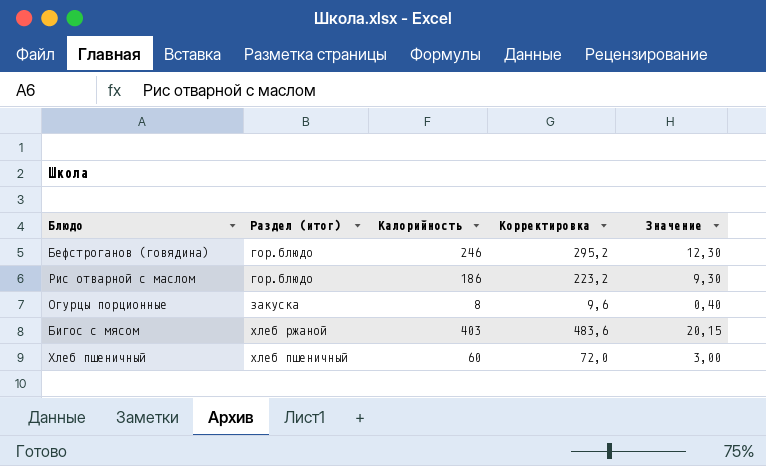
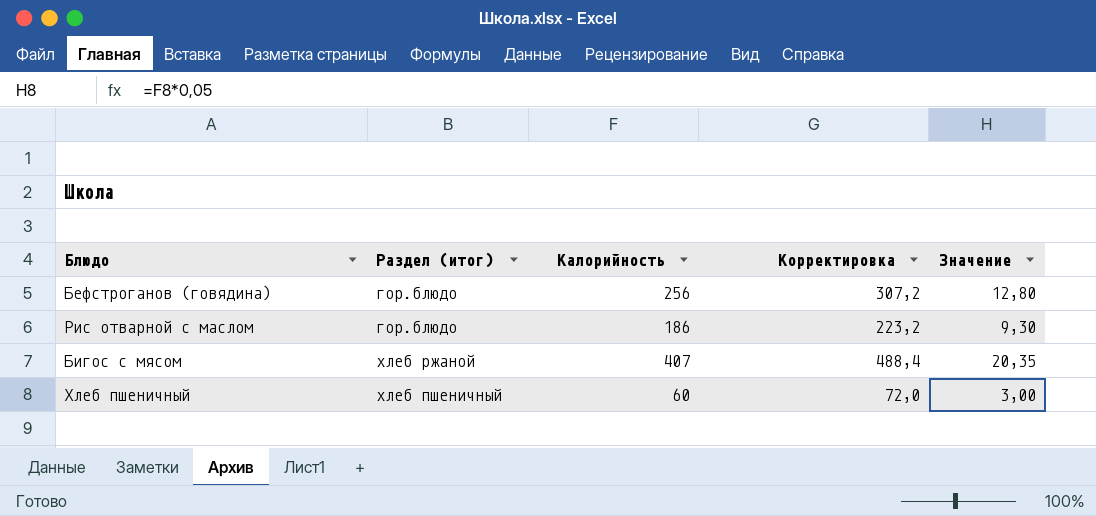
row Огурцы порционные: закуска | 8 | 9,6 | 0,40 -> none
Бефстроганов (говядина) | Калорийность: 246 -> 256
Бефстроганов (говядина) | Корректировка: 295,2 -> 307,2
Бефстроганов (говядина) | Значение: 12,30 -> 12,80
Бигос с мясом | Калорийность: 403 -> 407
Бигос с мясом | Корректировка: 483,6 -> 488,4
Бигос с мясом | Значение: 20,15 -> 20,35

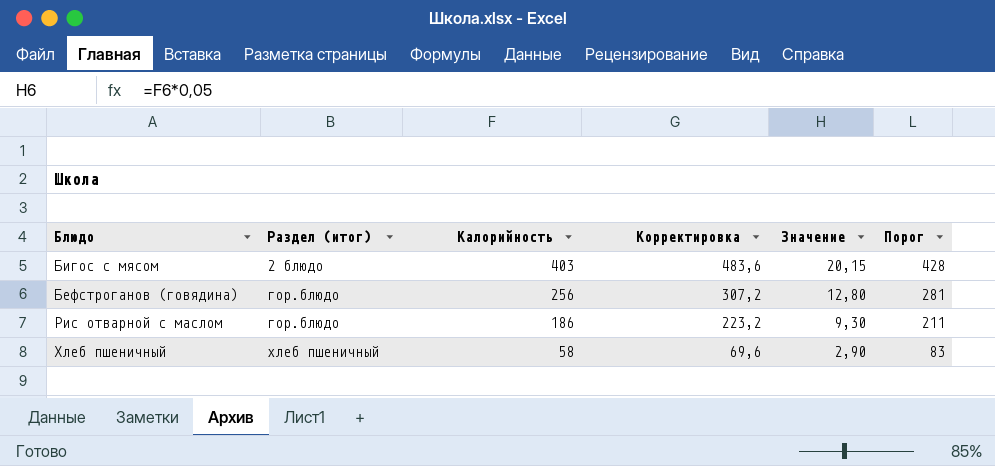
row order: none -> Раздел (итог) ascending
column Порог | formula: none -> [Калорийность] + 25
Бигос с мясом | Раздел (итог): хлеб ржаной -> 2 блюдо
Бигос с мясом | Калорийность: 407 -> 403
Бигос с мясом | Корректировка: 488,4 -> 483,6
Бигос с мясом | Значение: 20,35 -> 20,15
Хлеб пшеничный | Калорийность: 60 -> 58
Хлеб пшеничный | Корректировка: 72,0 -> 69,6
Хлеб пшеничный | Значение: 3,00 -> 2,90

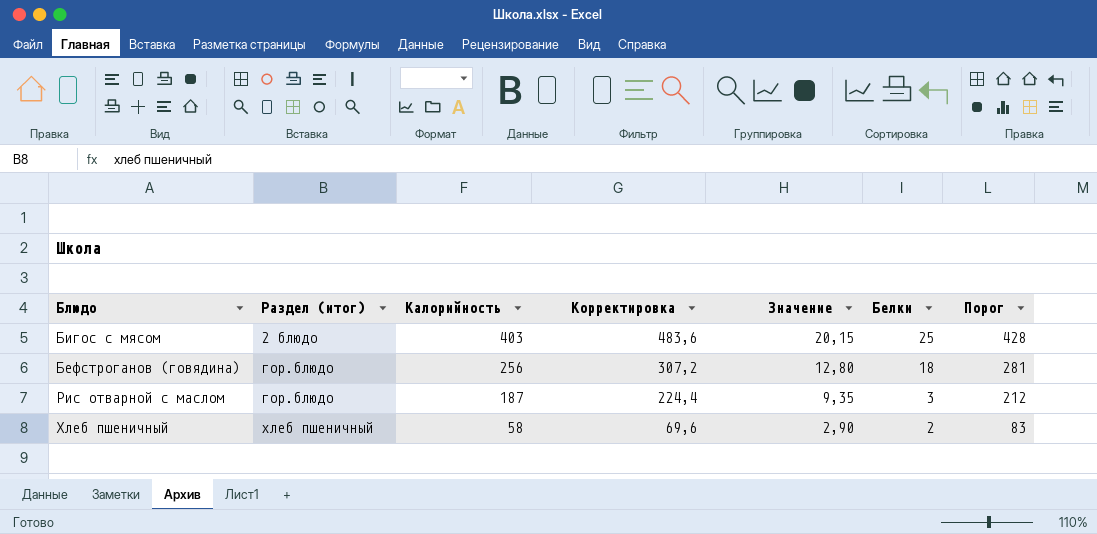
column Белки | position: none -> 6
Рис отварной с маслом | Калорийность: 186 -> 187
Рис отварной с маслом | Корректировка: 223,2 -> 224,4
Рис отварной с маслом | Значение: 9,30 -> 9,35
Рис отварной с маслом | Порог: 211 -> 212

